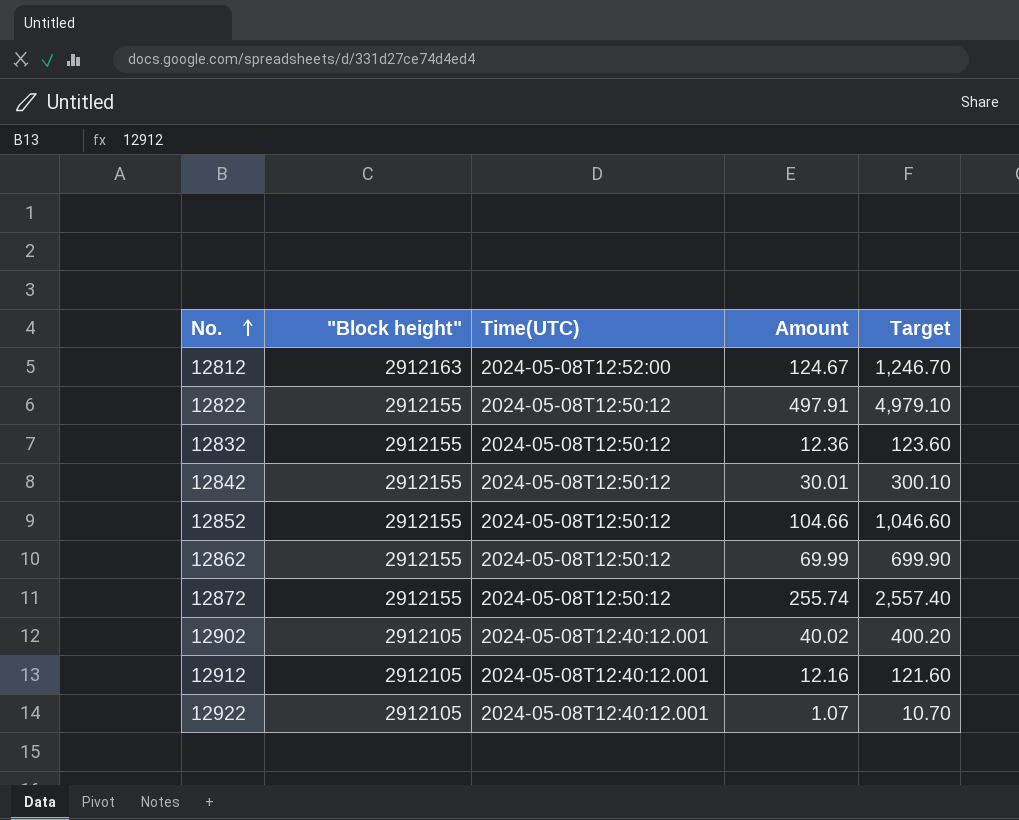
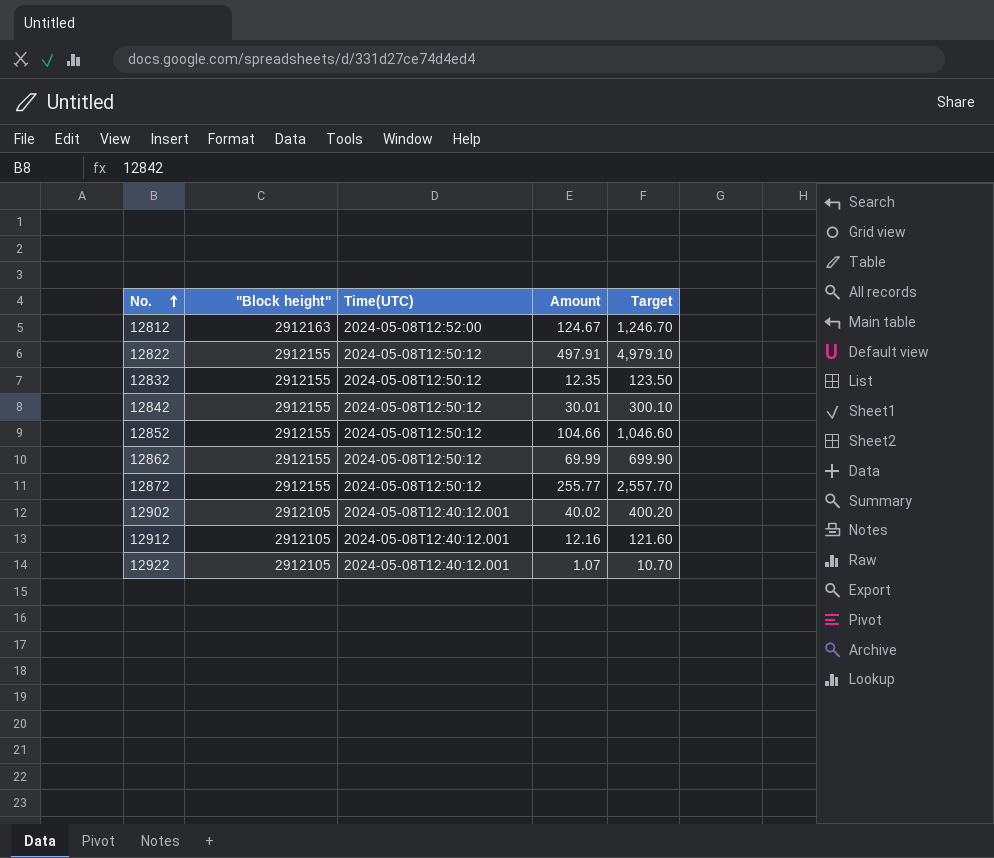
12832 | Amount: 12.36 -> 12.35
12832 | Target: 123.60 -> 123.50
12872 | Amount: 255.74 -> 255.77
12872 | Target: 2,557.40 -> 2,557.70

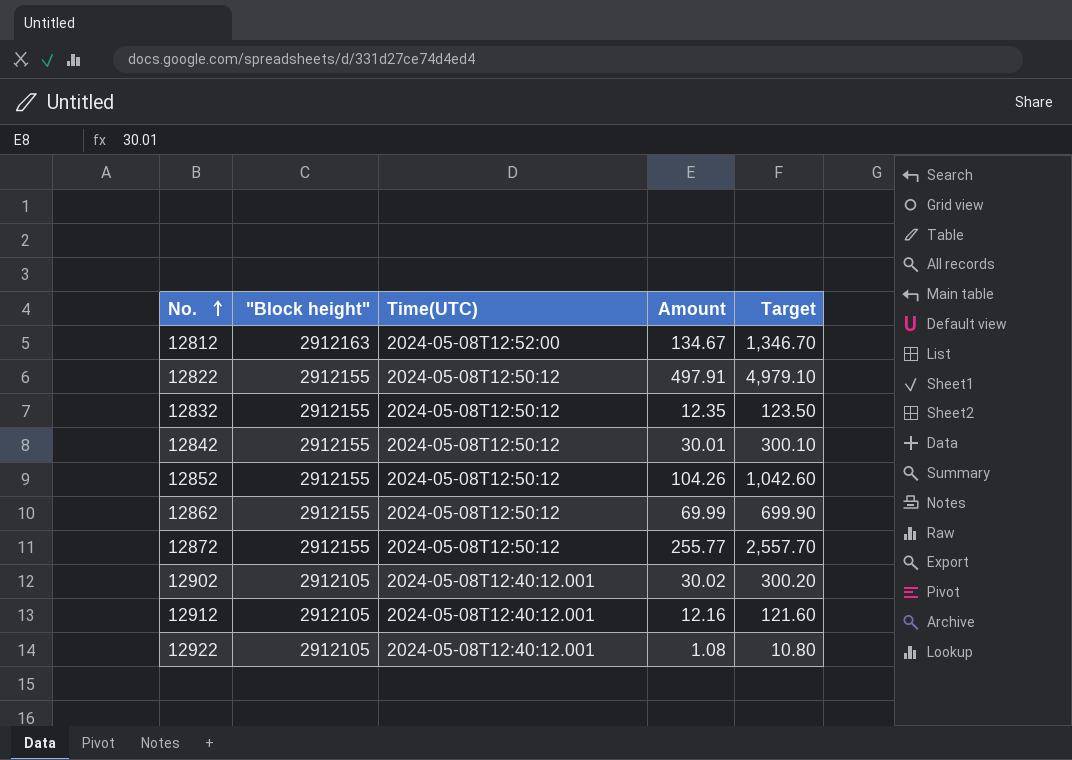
12812 | Amount: 124.67 -> 134.67
12812 | Target: 1,246.70 -> 1,346.70
12852 | Amount: 104.66 -> 104.26
12852 | Target: 1,046.60 -> 1,042.60
12902 | Amount: 40.02 -> 30.02
12902 | Target: 400.20 -> 300.20
12922 | Amount: 1.07 -> 1.08
12922 | Target: 10.70 -> 10.80

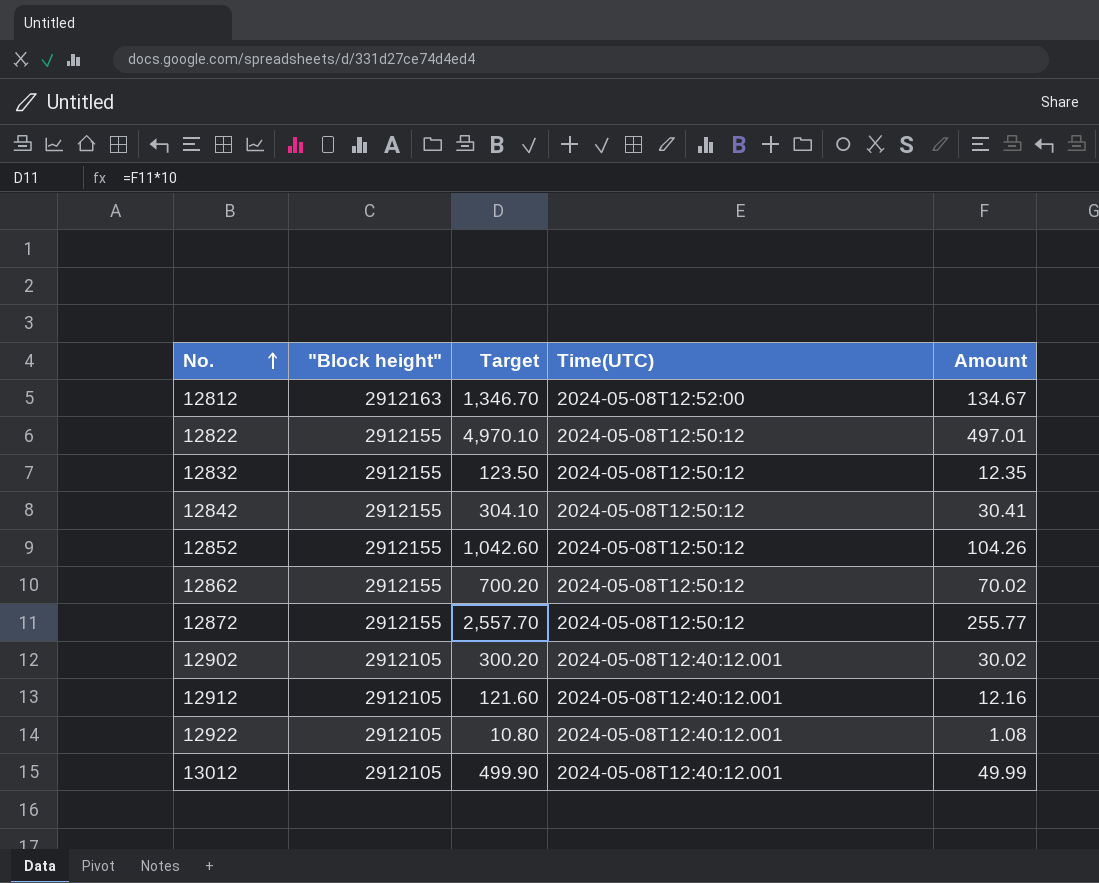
column Target | position: 5 -> 3
12822 | Target: 4,979.10 -> 4,970.10
12822 | Amount: 497.91 -> 497.01
12842 | Target: 300.10 -> 304.10
12842 | Amount: 30.01 -> 30.41
12862 | Target: 699.90 -> 700.20
12862 | Amount: 69.99 -> 70.02
row 13012: none -> 2912105 | 499.90 | 2024-05-08T12:40:12.001 | 49.99

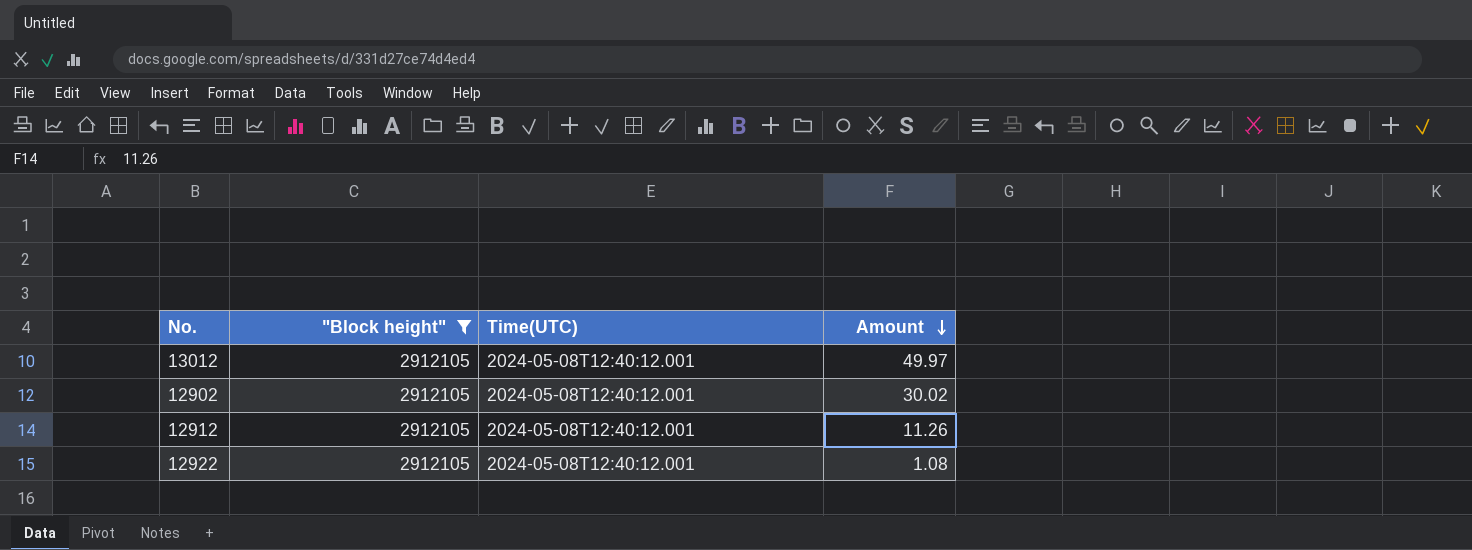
filter: none -> "Block height" = 2912105
row order: No. ascending -> Amount descending
column Target | formula: [Amount] * 10 -> none
13012 | Amount: 49.99 -> 49.97
12912 | Amount: 12.16 -> 11.26

